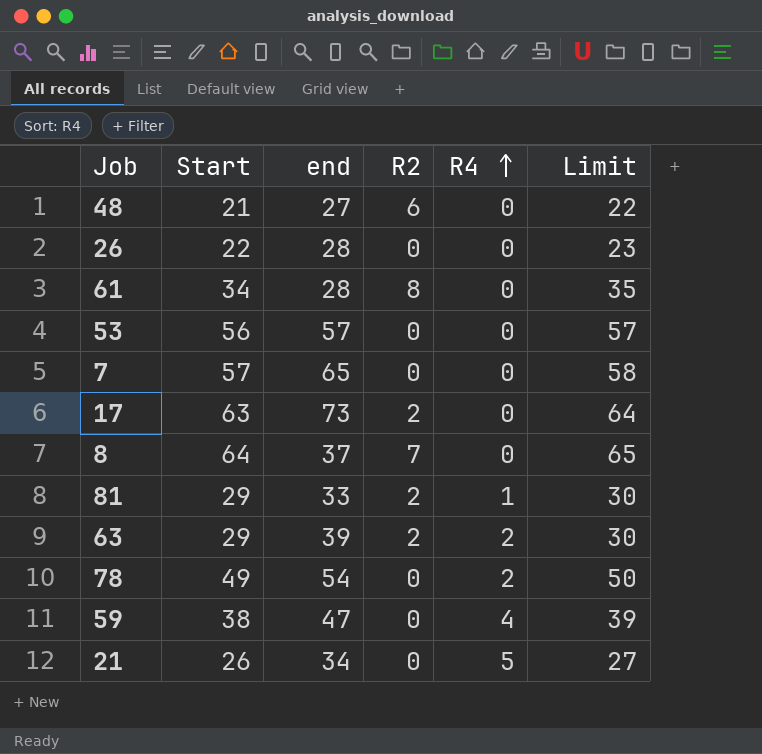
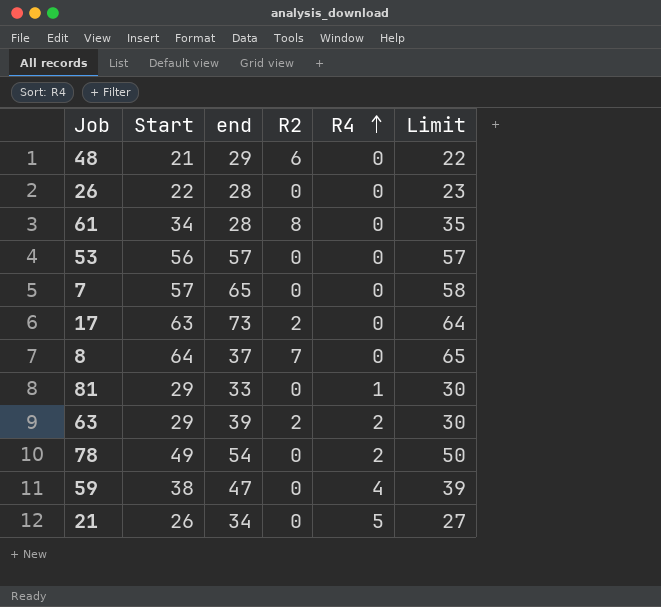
48 | end: 27 -> 29
81 | R2: 2 -> 0

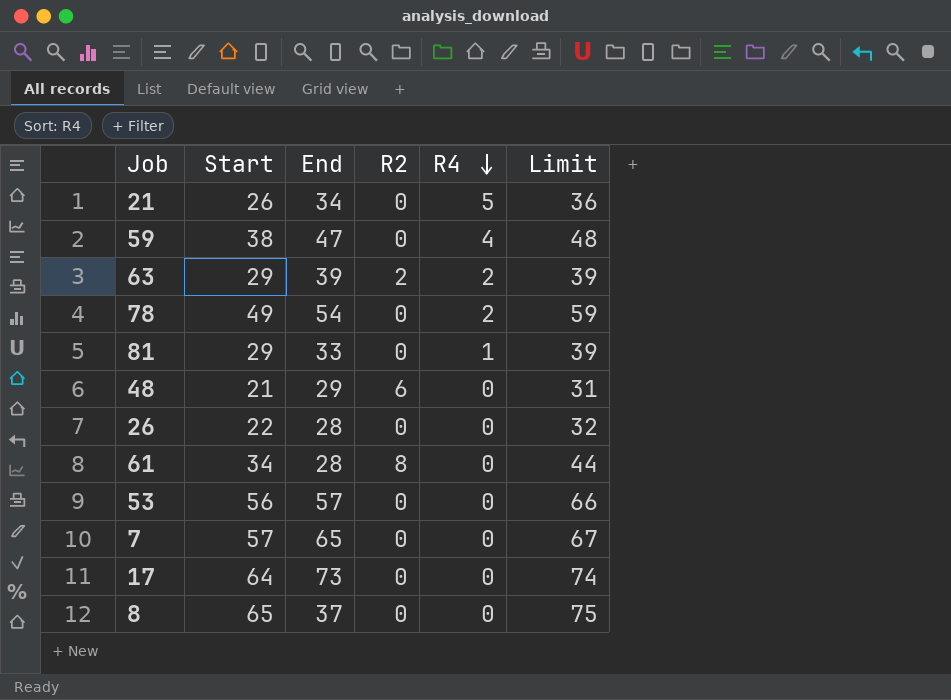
row order: R4 ascending -> R4 descending
column name: end -> End
column Limit | formula: [Start] + 1 -> [Start] + 10
17 | Start: 63 -> 64
17 | R2: 2 -> 0
8 | Start: 64 -> 65
8 | R2: 7 -> 0

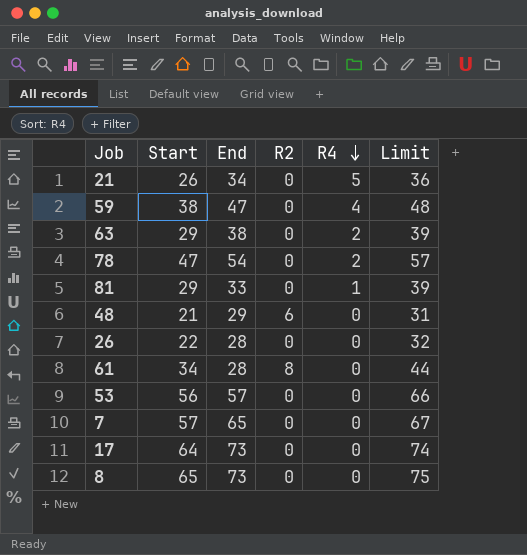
63 | End: 39 -> 38
63 | R2: 2 -> 0
78 | Start: 49 -> 47
78 | Limit: 59 -> 57
8 | End: 37 -> 73

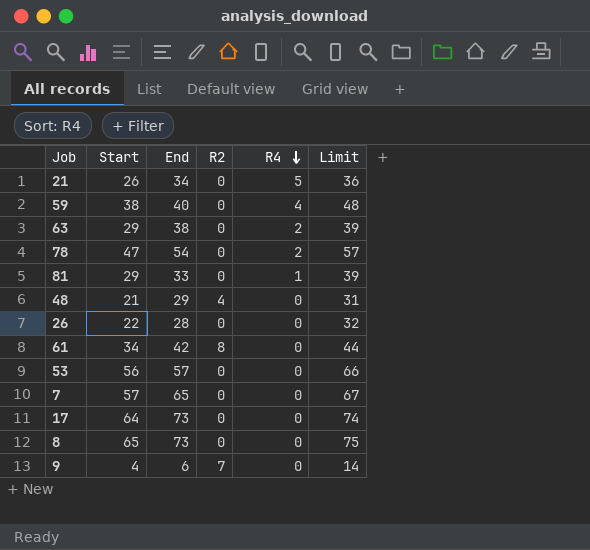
59 | End: 47 -> 40
48 | R2: 6 -> 4
61 | End: 28 -> 42
row 9: none -> 4 | 6 | 7 | 0 | 14

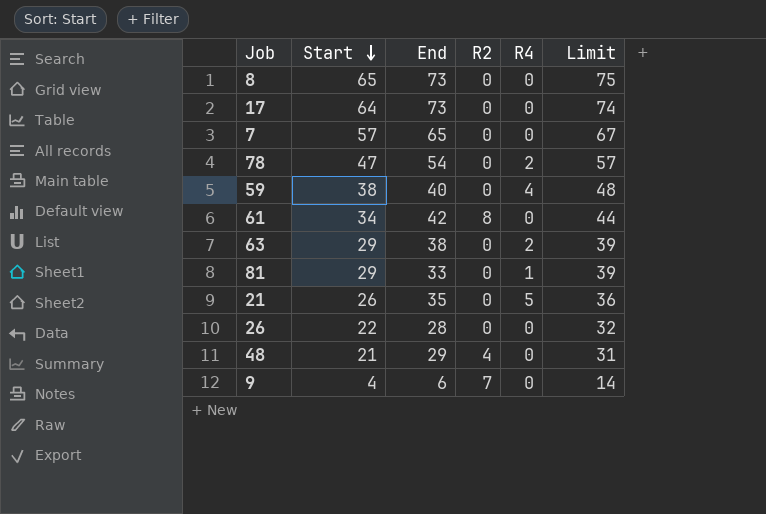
row order: R4 descending -> Start descending
row 53: 56 | 57 | 0 | 0 | 66 -> none
21 | End: 34 -> 35

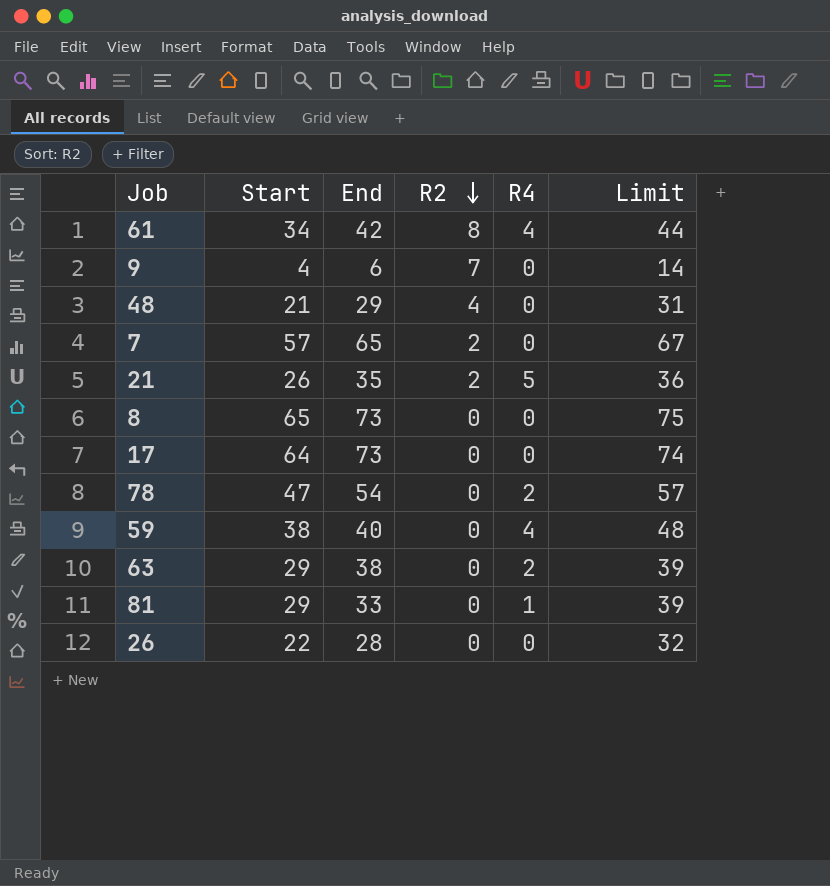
row order: Start descending -> R2 descending
61 | R4: 0 -> 4
7 | R2: 0 -> 2
21 | R2: 0 -> 2

